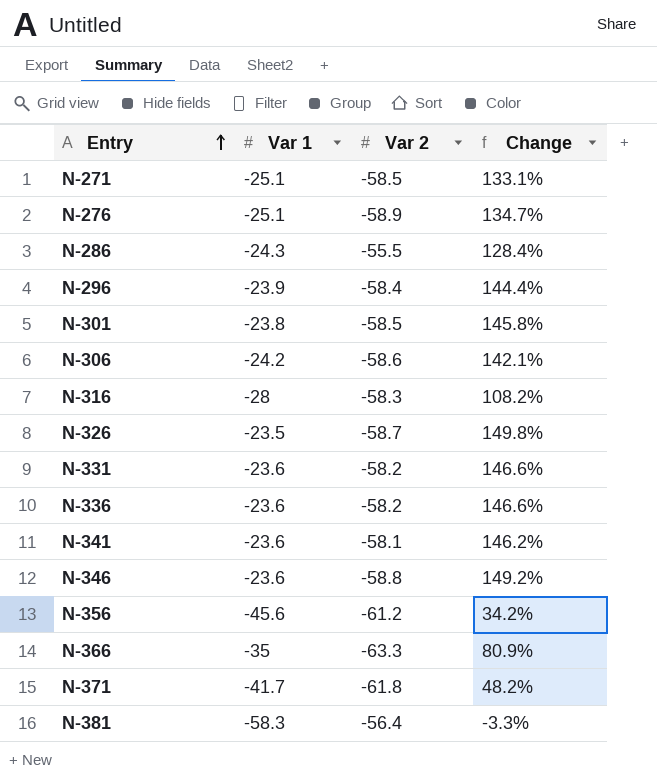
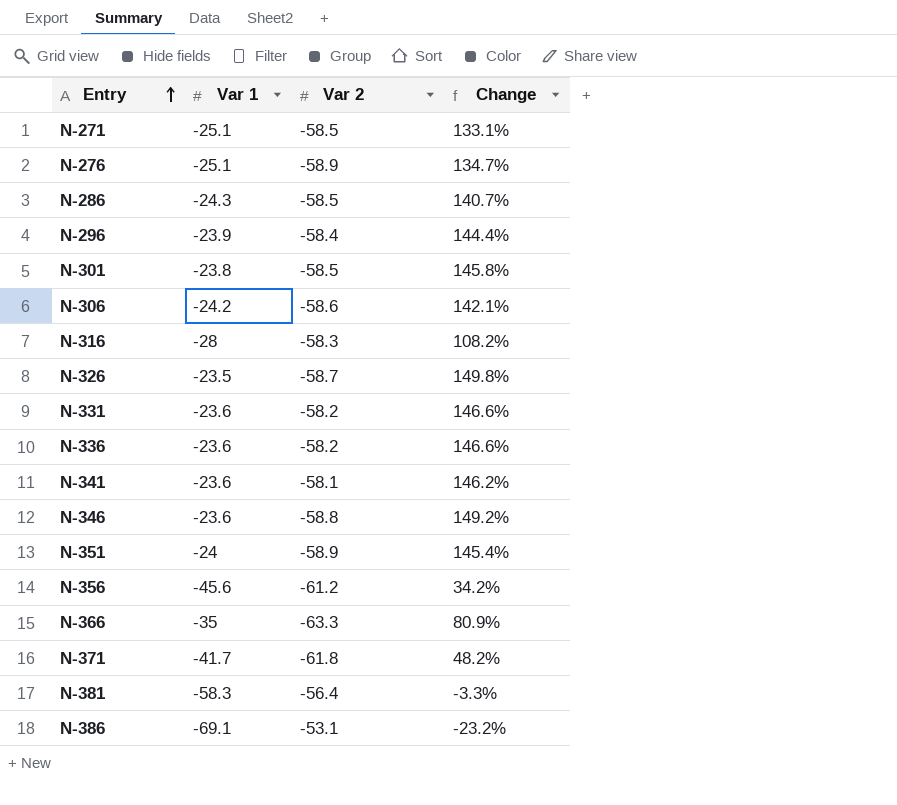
N-286 | Var 2: -55.5 -> -58.5
N-286 | Change: 128.4% -> 140.7%
row N-351: none -> -24 | -58.9 | 145.4%
row N-386: none -> -69.1 | -53.1 | -23.2%

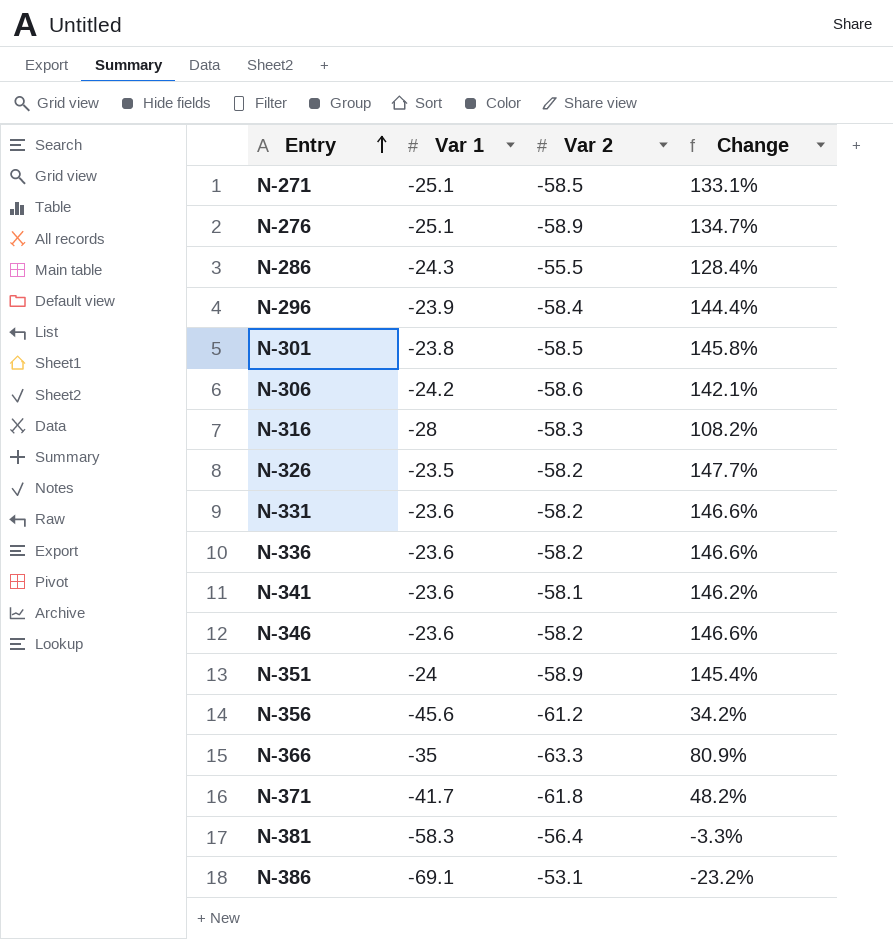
N-286 | Var 2: -58.5 -> -55.5
N-286 | Change: 140.7% -> 128.4%
N-326 | Var 2: -58.7 -> -58.2
N-326 | Change: 149.8% -> 147.7%
N-346 | Var 2: -58.8 -> -58.2
N-346 | Change: 149.2% -> 146.6%

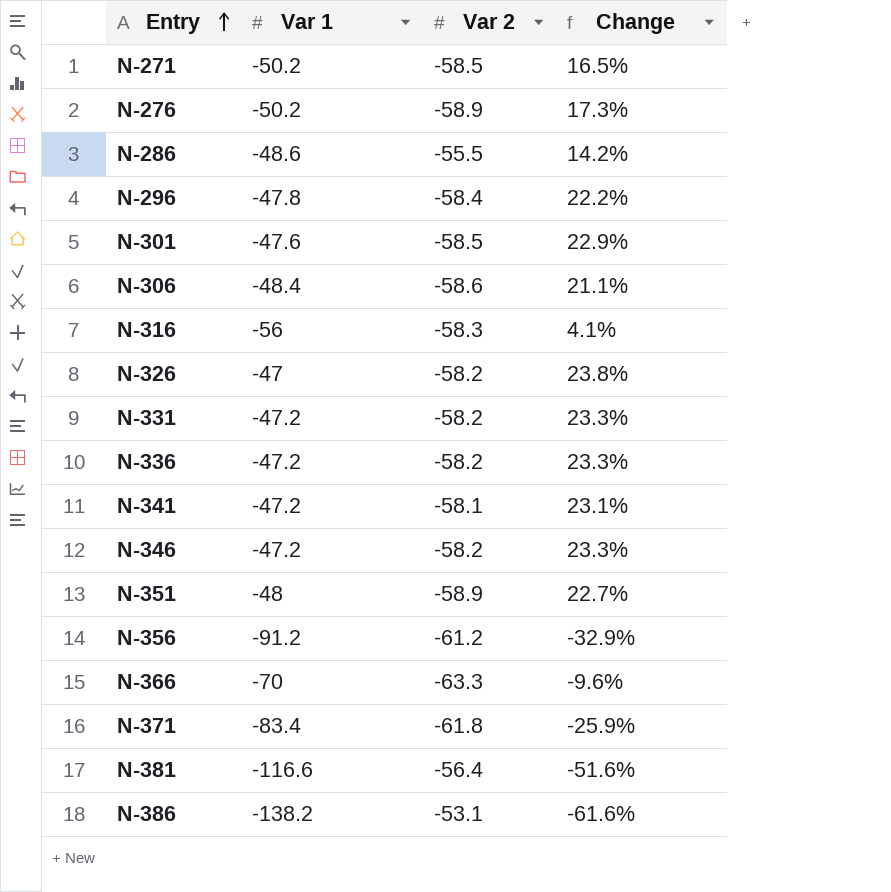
N-271 | Var 1: -25.1 -> -50.2
N-271 | Change: 133.1% -> 16.5%
N-276 | Var 1: -25.1 -> -50.2
N-276 | Change: 134.7% -> 17.3%
N-286 | Var 1: -24.3 -> -48.6
N-286 | Change: 128.4% -> 14.2%
N-296 | Var 1: -23.9 -> -47.8
N-296 | Change: 144.4% -> 22.2%
N-301 | Var 1: -23.8 -> -47.6
N-301 | Change: 145.8% -> 22.9%
N-306 | Var 1: -24.2 -> -48.4
N-306 | Change: 142.1% -> 21.1%
N-316 | Var 1: -28 -> -56
N-316 | Change: 108.2% -> 4.1%
N-326 | Var 1: -23.5 -> -47
N-326 | Change: 147.7% -> 23.8%
N-331 | Var 1: -23.6 -> -47.2
N-331 | Change: 146.6% -> 23.3%
N-336 | Var 1: -23.6 -> -47.2
N-336 | Change: 146.6% -> 23.3%
N-341 | Var 1: -23.6 -> -47.2
N-341 | Change: 146.2% -> 23.1%
N-346 | Var 1: -23.6 -> -47.2
N-346 | Change: 146.6% -> 23.3%
N-351 | Var 1: -24 -> -48
N-351 | Change: 145.4% -> 22.7%
N-356 | Var 1: -45.6 -> -91.2
N-356 | Change: 34.2% -> -32.9%
N-366 | Var 1: -35 -> -70
N-366 | Change: 80.9% -> -9.6%
N-371 | Var 1: -41.7 -> -83.4
N-371 | Change: 48.2% -> -25.9%
N-381 | Var 1: -58.3 -> -116.6
N-381 | Change: -3.3% -> -51.6%
N-386 | Var 1: -69.1 -> -138.2
N-386 | Change: -23.2% -> -61.6%

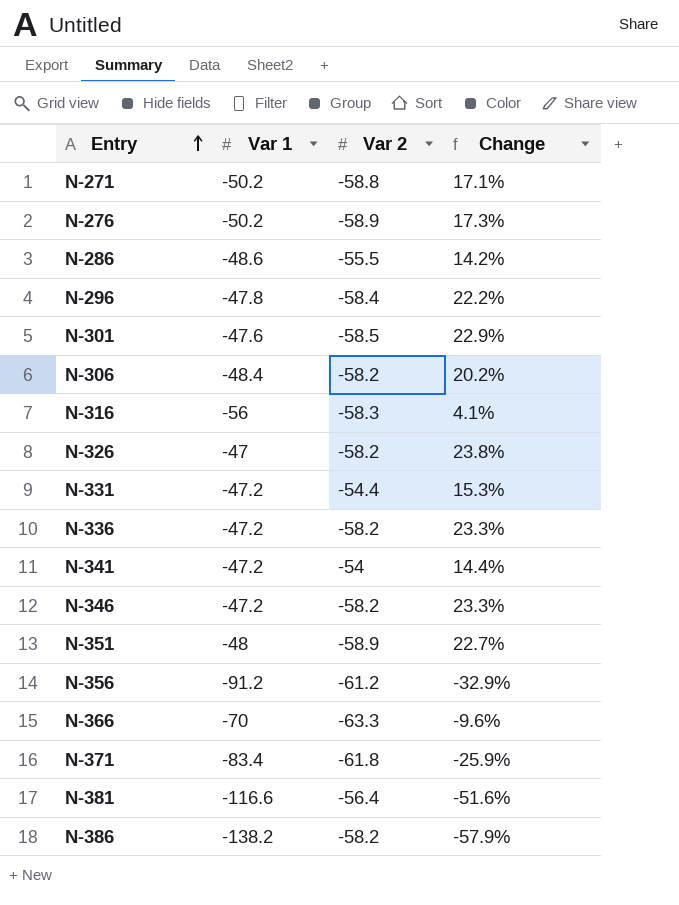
N-271 | Var 2: -58.5 -> -58.8
N-271 | Change: 16.5% -> 17.1%
N-306 | Var 2: -58.6 -> -58.2
N-306 | Change: 21.1% -> 20.2%
N-331 | Var 2: -58.2 -> -54.4
N-331 | Change: 23.3% -> 15.3%
N-341 | Var 2: -58.1 -> -54
N-341 | Change: 23.1% -> 14.4%
N-386 | Var 2: -53.1 -> -58.2
N-386 | Change: -61.6% -> -57.9%

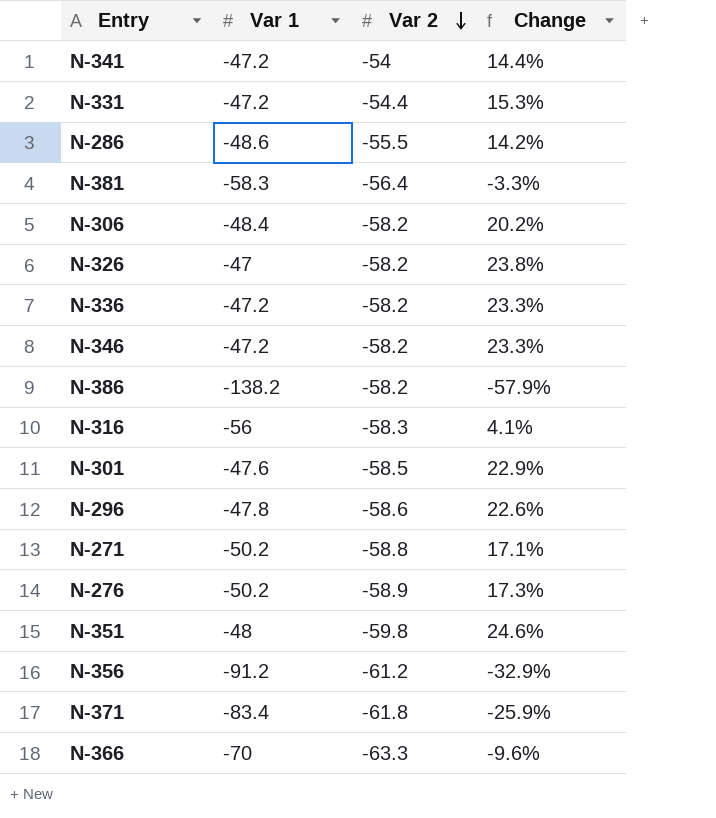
row order: Entry ascending -> Var 2 descending
N-381 | Var 1: -116.6 -> -58.3
N-381 | Change: -51.6% -> -3.3%
N-296 | Var 2: -58.4 -> -58.6
N-296 | Change: 22.2% -> 22.6%
N-351 | Var 2: -58.9 -> -59.8
N-351 | Change: 22.7% -> 24.6%

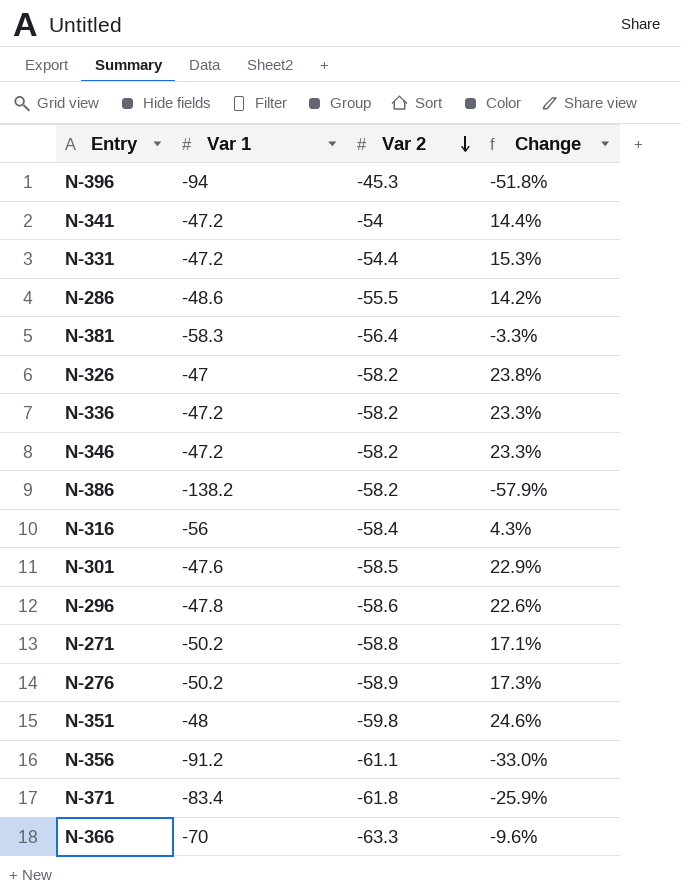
row N-306: -48.4 | -58.2 | 20.2% -> none
row N-396: none -> -94 | -45.3 | -51.8%
N-316 | Var 2: -58.3 -> -58.4
N-316 | Change: 4.1% -> 4.3%
N-356 | Var 2: -61.2 -> -61.1
N-356 | Change: -32.9% -> -33.0%

